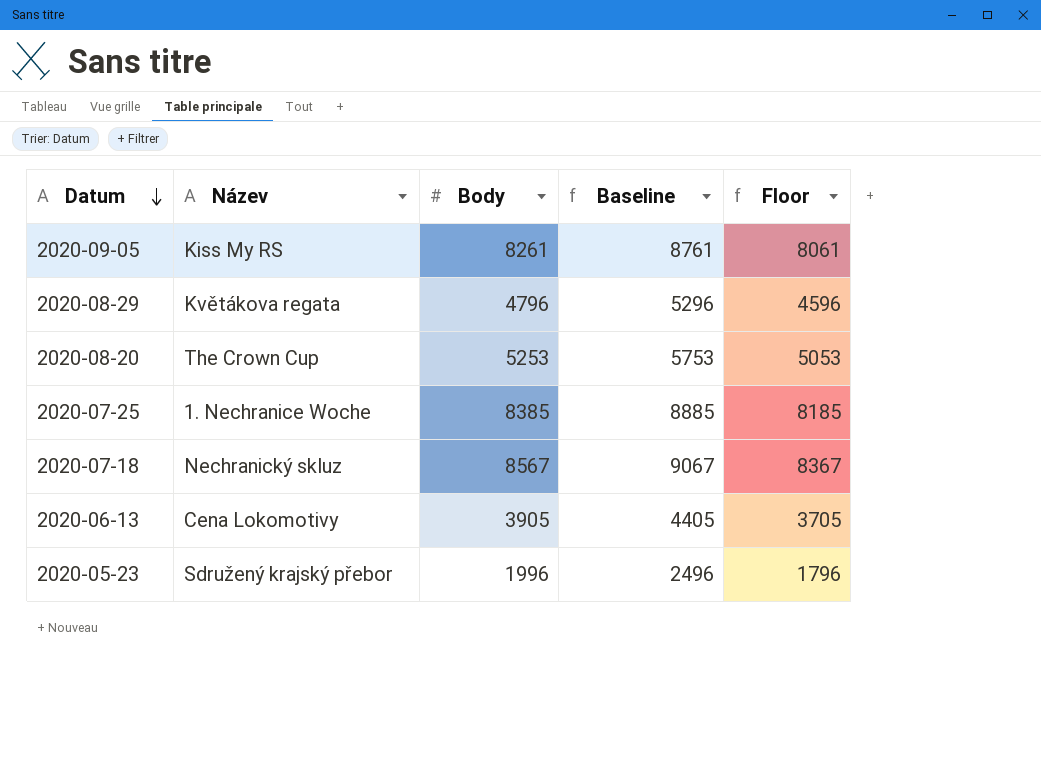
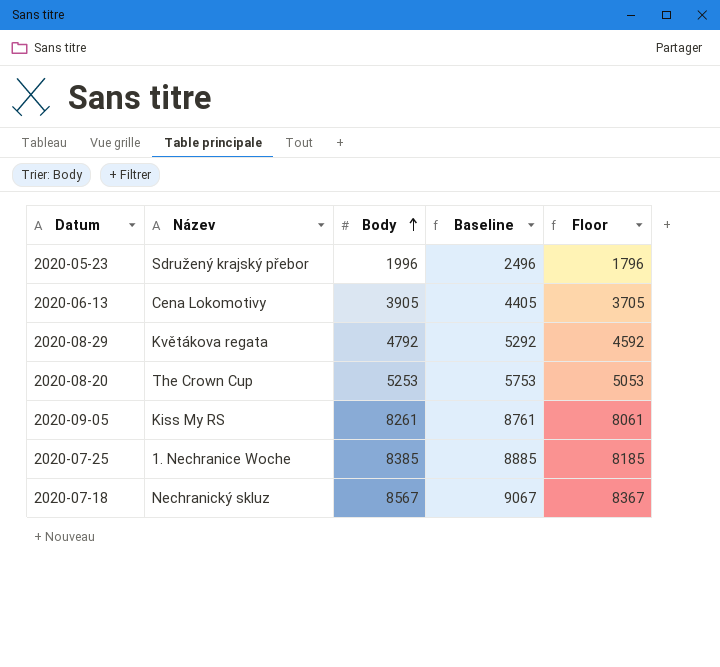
row order: Datum descending -> Body ascending
2020-08-29 | Body: 4796 -> 4792
2020-08-29 | Baseline: 5296 -> 5292
2020-08-29 | Floor: 4596 -> 4592

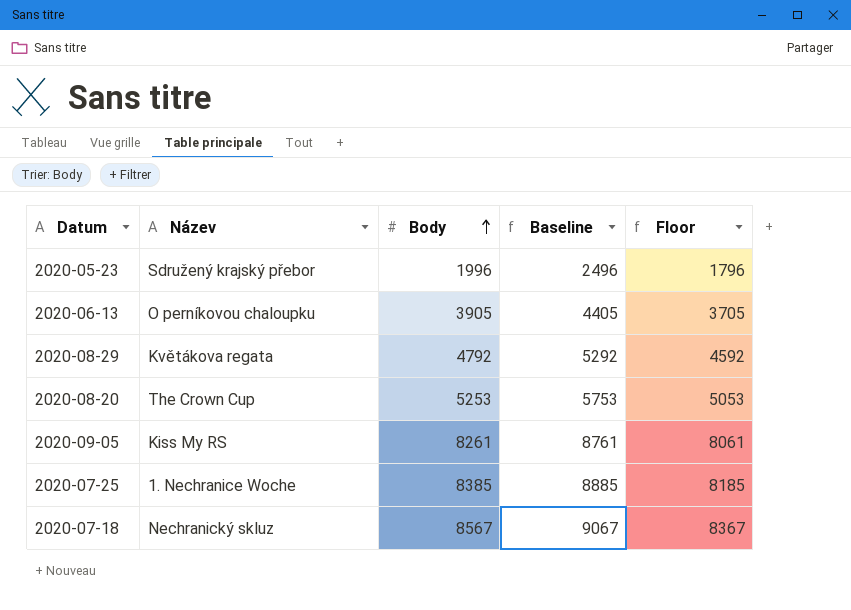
2020-06-13 | Název: Cena Lokomotivy -> O perníkovou chaloupku

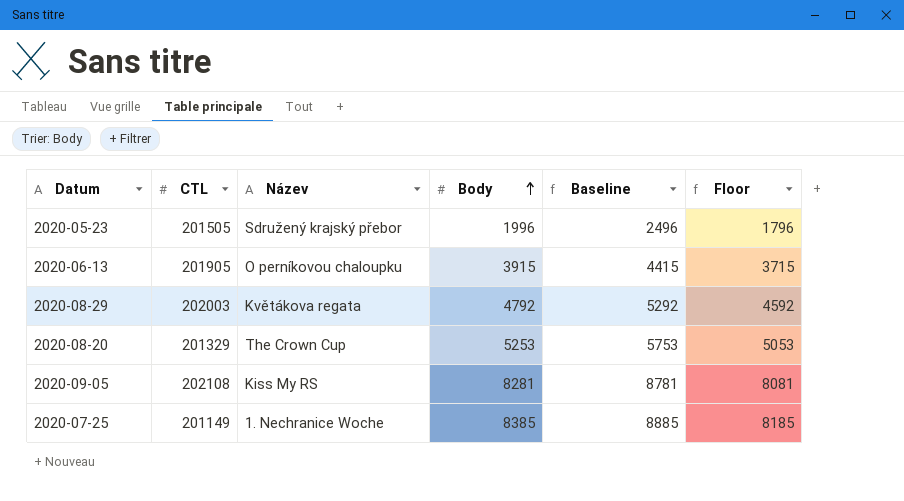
column CTL | position: none -> 2
row 2020-07-18: Nechranický skluz | 8567 | 9067 | 8367 -> none
2020-06-13 | Body: 3905 -> 3915
2020-06-13 | Baseline: 4405 -> 4415
2020-06-13 | Floor: 3705 -> 3715
2020-09-05 | Body: 8261 -> 8281
2020-09-05 | Baseline: 8761 -> 8781
2020-09-05 | Floor: 8061 -> 8081

